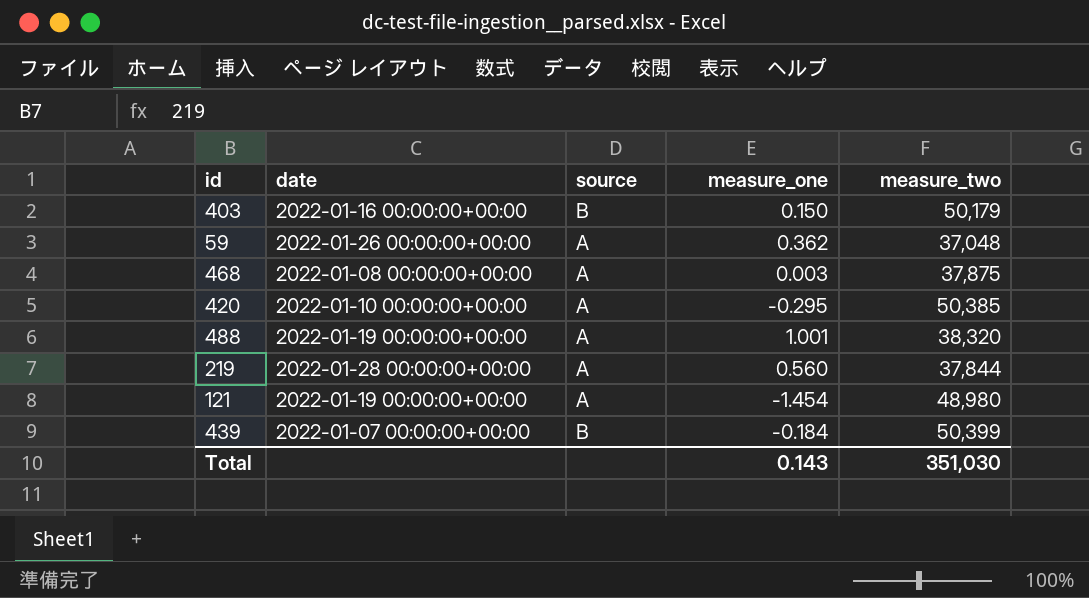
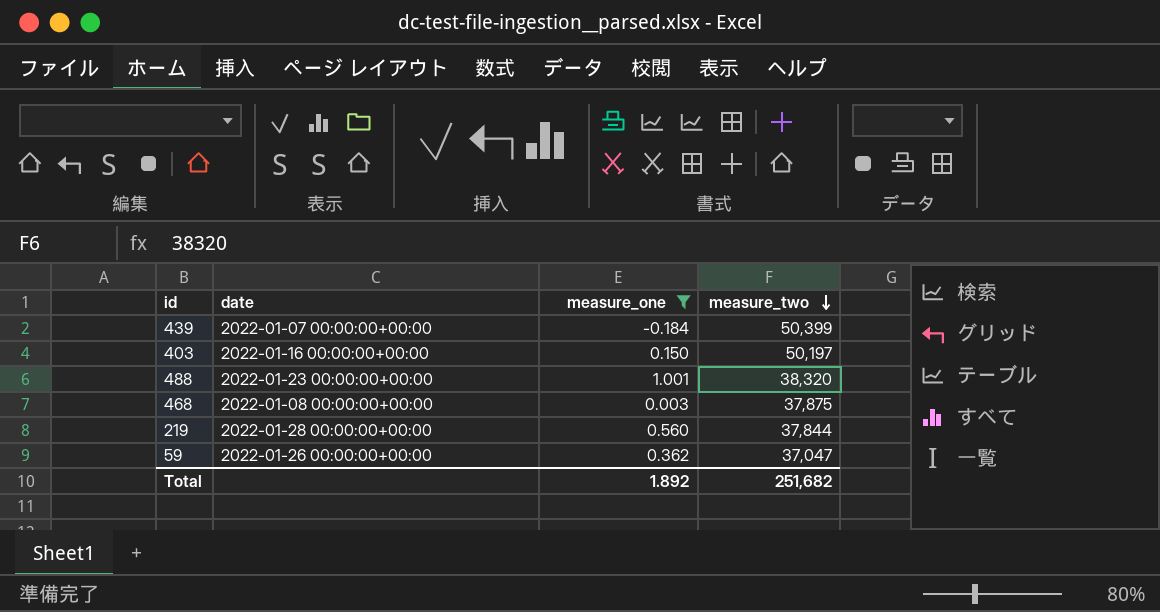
filter: none -> measure_one >= -0.184
row order: none -> measure_two descending
column source | position: 3 -> none
403 | measure_two: 50,179 -> 50,197
488 | date: 2022-01-19 00:00:00+00:00 -> 2022-01-23 00:00:00+00:00
59 | measure_two: 37,048 -> 37,047
Total | measure_one: 0.143 -> 1.892
Total | measure_two: 351,030 -> 251,682

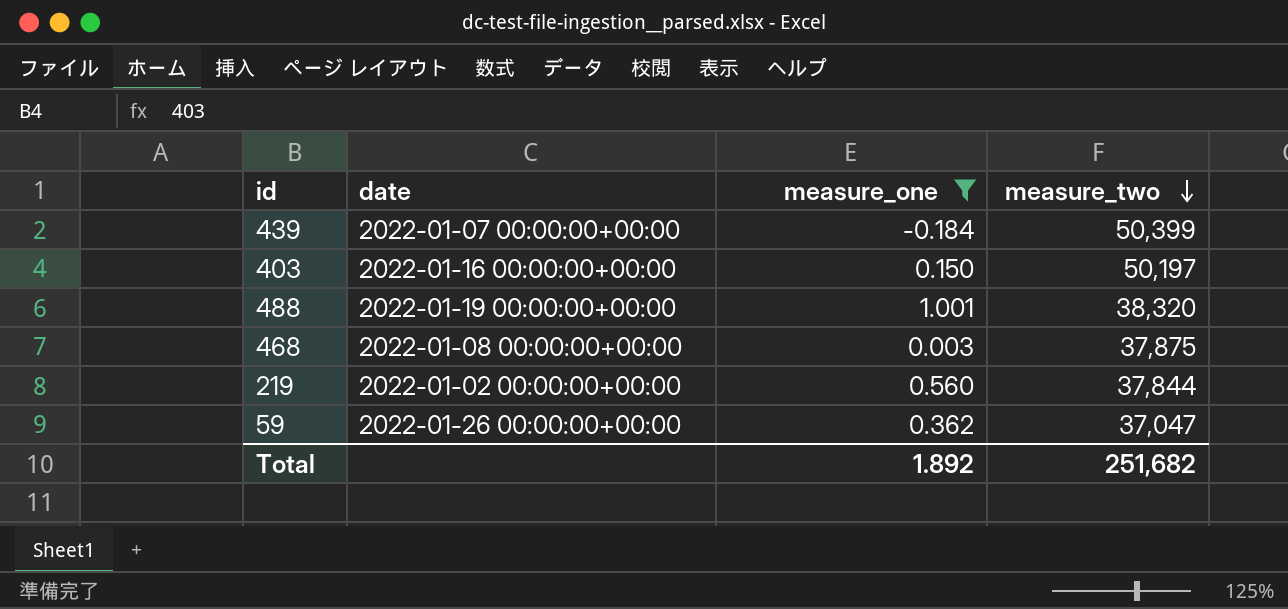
488 | date: 2022-01-23 00:00:00+00:00 -> 2022-01-19 00:00:00+00:00
219 | date: 2022-01-28 00:00:00+00:00 -> 2022-01-02 00:00:00+00:00

